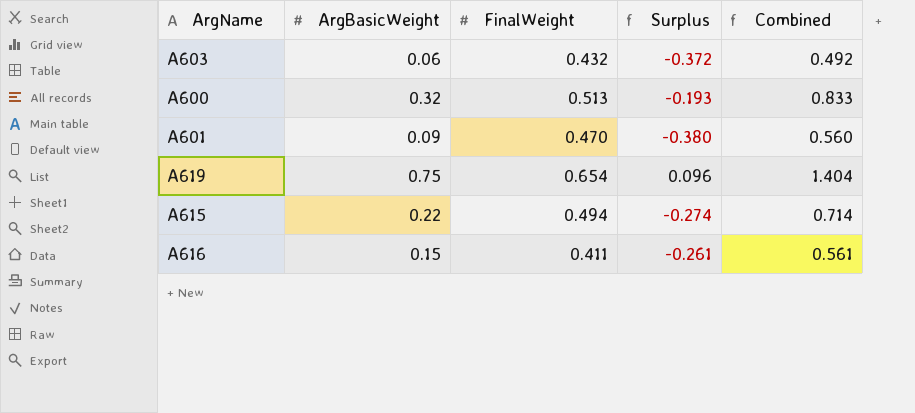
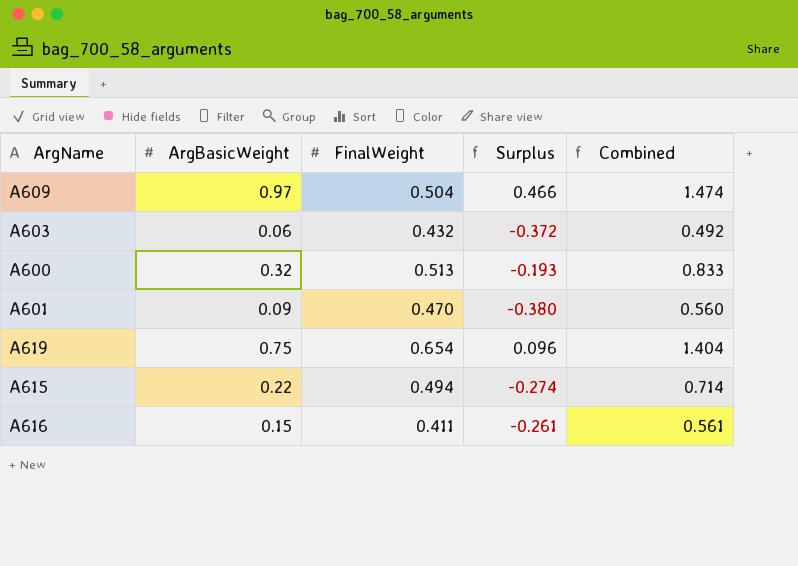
row A609: none -> 0.97 | 0.504 | 0.466 | 1.474

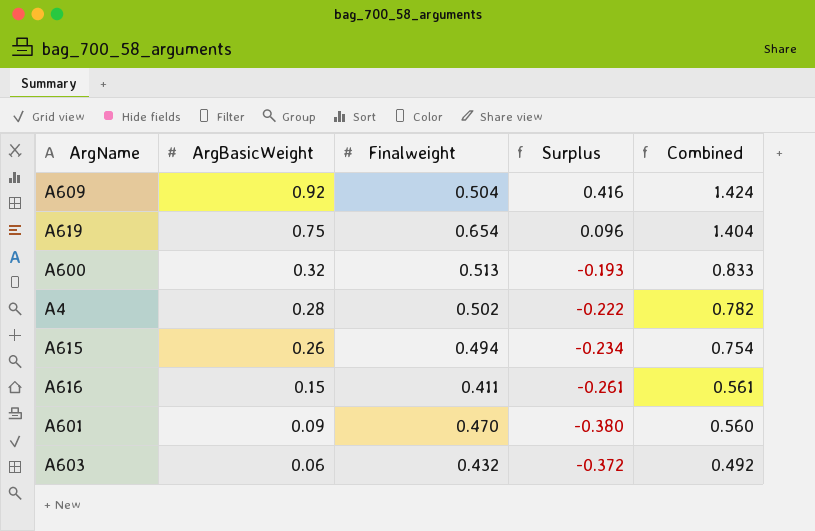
row order: none -> ArgBasicWeight descending
column name: FinalWeight -> Finalweight
A609 | ArgBasicWeight: 0.97 -> 0.92
A609 | Surplus: 0.466 -> 0.416
A609 | Combined: 1.474 -> 1.424
row A4: none -> 0.28 | 0.502 | -0.222 | 0.782
A615 | ArgBasicWeight: 0.22 -> 0.26
A615 | Surplus: -0.274 -> -0.234
A615 | Combined: 0.714 -> 0.754

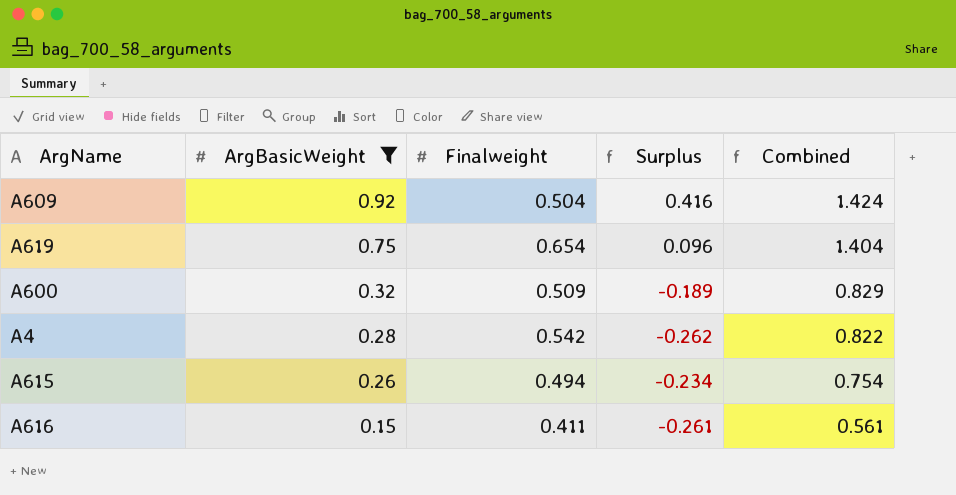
filter: none -> ArgBasicWeight >= 0.15
A600 | Finalweight: 0.513 -> 0.509
A600 | Surplus: -0.193 -> -0.189
A600 | Combined: 0.833 -> 0.829
A4 | Finalweight: 0.502 -> 0.542
A4 | Surplus: -0.222 -> -0.262
A4 | Combined: 0.782 -> 0.822

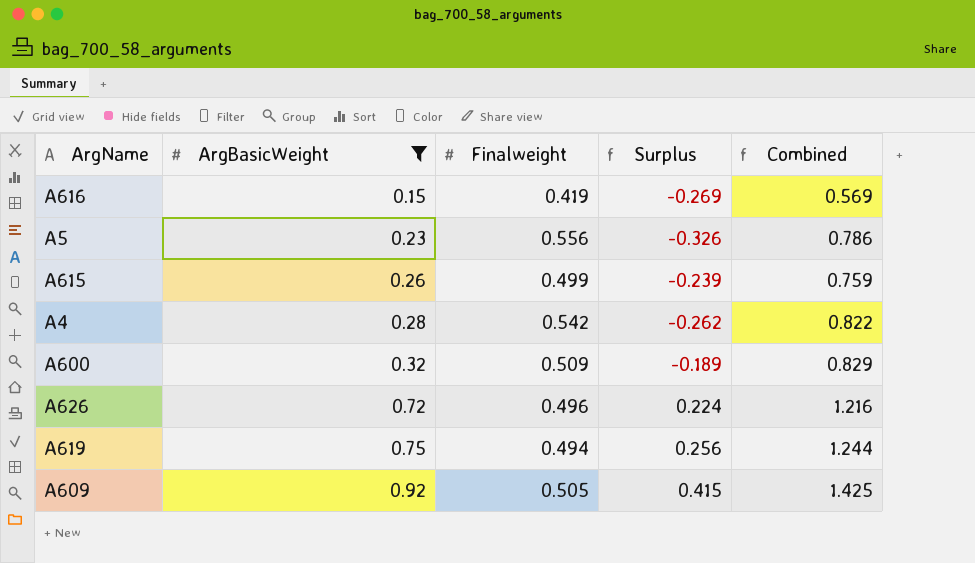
row order: ArgBasicWeight descending -> ArgBasicWeight ascending
A616 | Finalweight: 0.411 -> 0.419
A616 | Surplus: -0.261 -> -0.269
A616 | Combined: 0.561 -> 0.569
row A5: none -> 0.23 | 0.556 | -0.326 | 0.786
A615 | Finalweight: 0.494 -> 0.499
A615 | Surplus: -0.234 -> -0.239
A615 | Combined: 0.754 -> 0.759
row A626: none -> 0.72 | 0.496 | 0.224 | 1.216
A619 | Finalweight: 0.654 -> 0.494
A619 | Surplus: 0.096 -> 0.256
A619 | Combined: 1.404 -> 1.244
A609 | Finalweight: 0.504 -> 0.505
A609 | Surplus: 0.416 -> 0.415
A609 | Combined: 1.424 -> 1.425

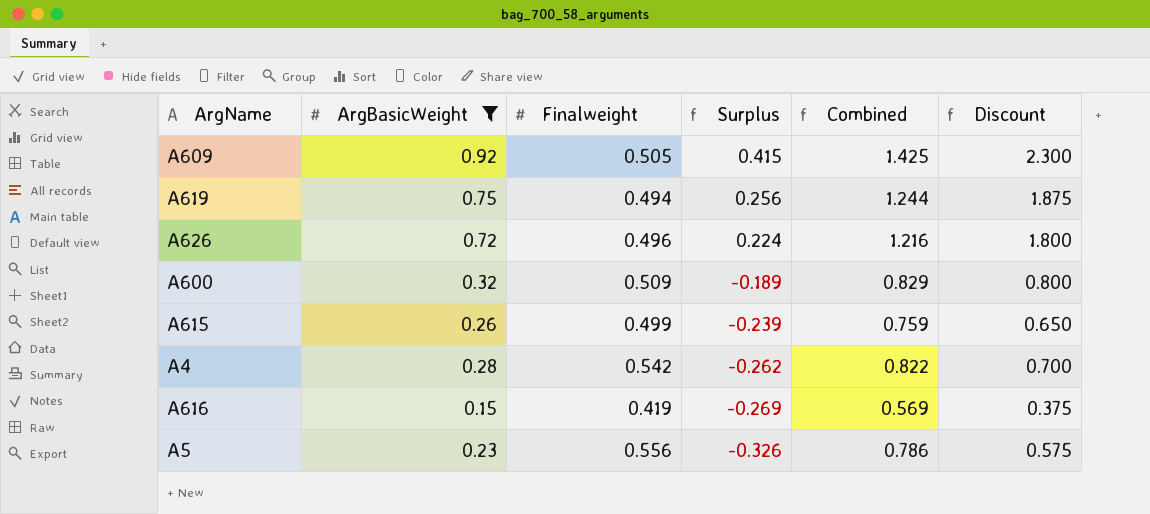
row order: ArgBasicWeight ascending -> Surplus descending
column Discount | formula: none -> [ArgBasicWeight] * 2.5

